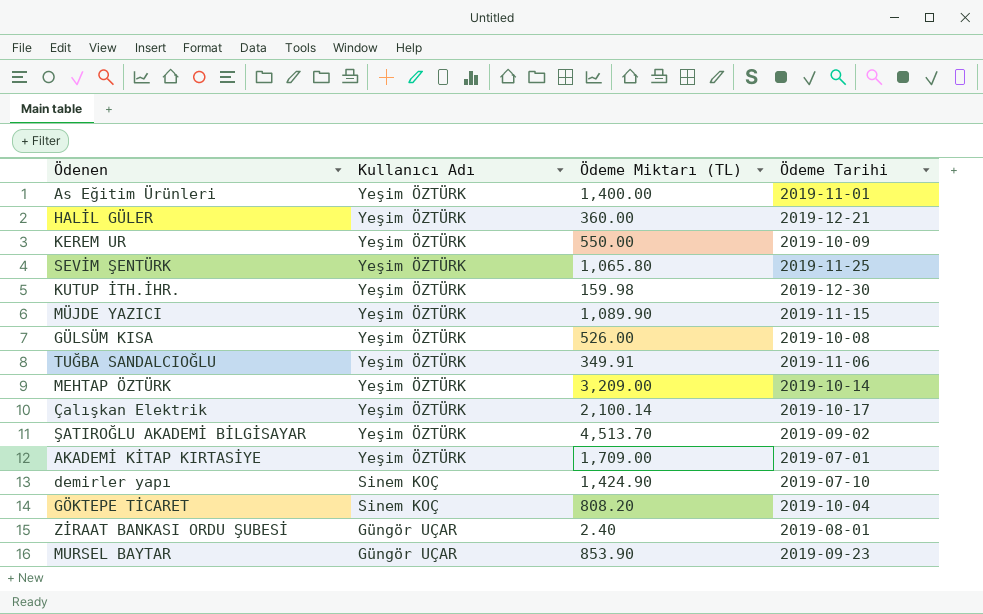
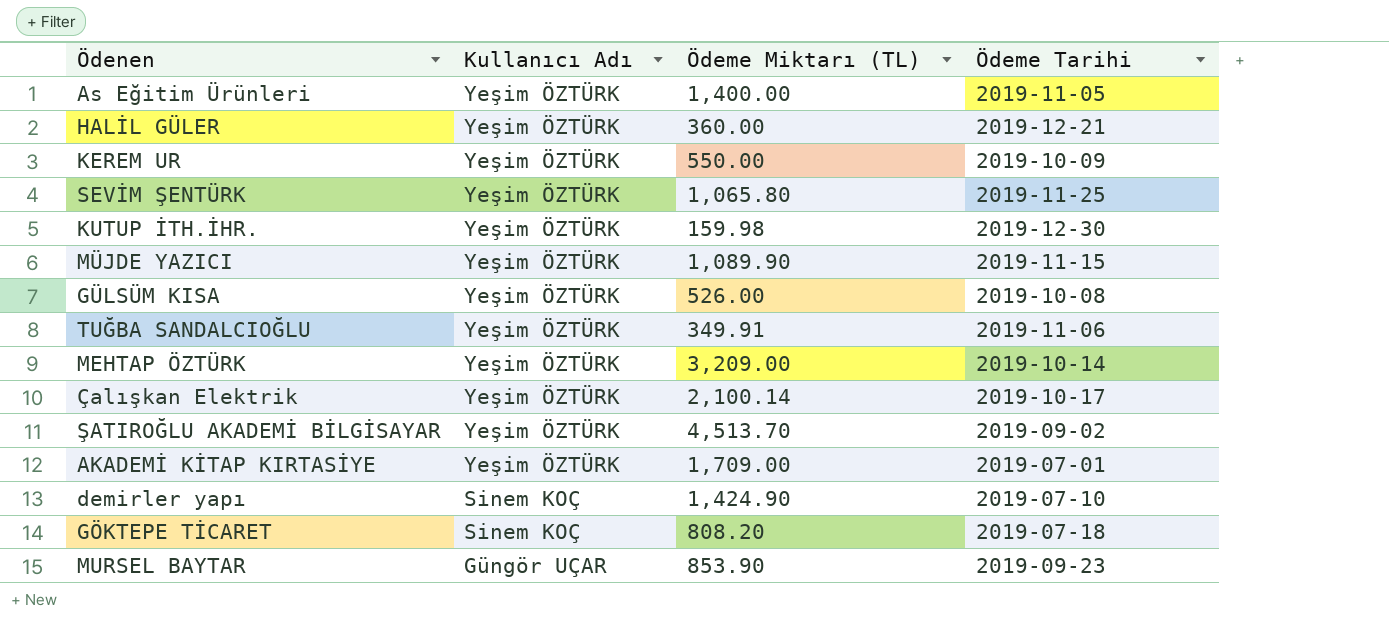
row ZİRAAT BANKASI ORDU ŞUBESİ: Güngör UÇAR | 2.40 | 2019-08-01 -> none
As Eğitim Ürünleri | Ödeme Tarihi: 2019-11-01 -> 2019-11-05
GÖKTEPE TİCARET | Ödeme Tarihi: 2019-10-04 -> 2019-07-18

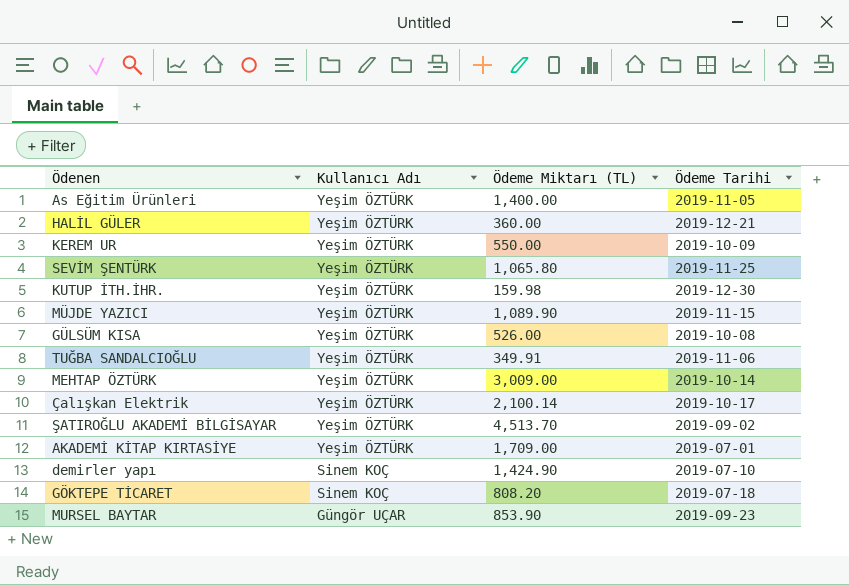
MEHTAP ÖZTÜRK | Ödeme Miktarı (TL): 3,209.00 -> 3,009.00

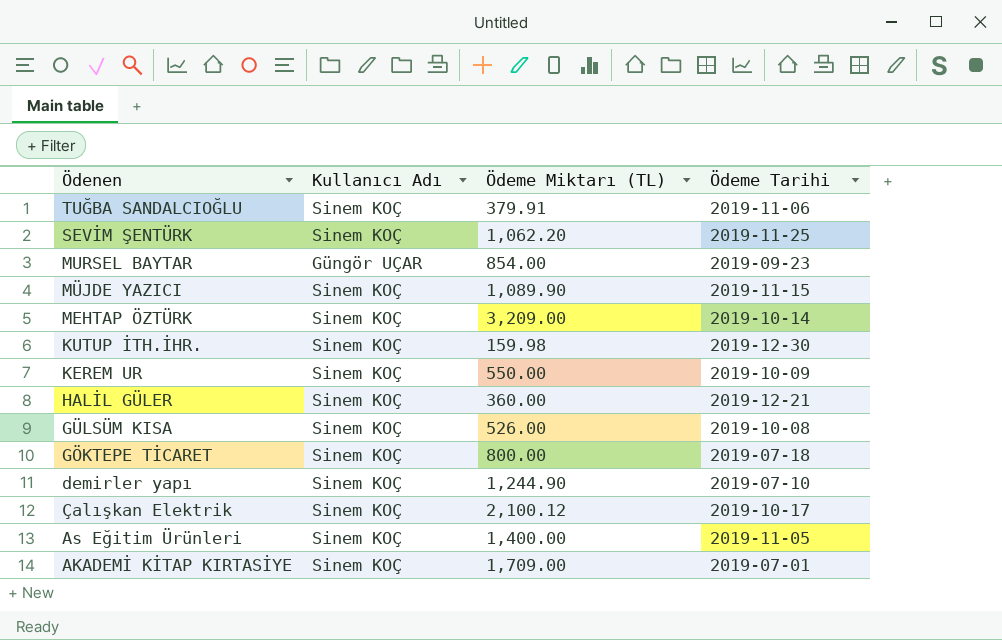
row order: Kullanıcı Adı descending -> Ödenen descending
row ŞATIROĞLU AKADEMİ BİLGİSAYAR: Yeşim ÖZTÜRK | 4,513.70 | 2019-09-02 -> none
TUĞBA SANDALCIOĞLU | Kullanıcı Adı: Yeşim ÖZTÜRK -> Sinem KOÇ
TUĞBA SANDALCIOĞLU | Ödeme Miktarı (TL): 349.91 -> 379.91
SEVİM ŞENTÜRK | Kullanıcı Adı: Yeşim ÖZTÜRK -> Sinem KOÇ
SEVİM ŞENTÜRK | Ödeme Miktarı (TL): 1,065.80 -> 1,062.20
MURSEL BAYTAR | Ödeme Miktarı (TL): 853.90 -> 854.00
MÜJDE YAZICI | Kullanıcı Adı: Yeşim ÖZTÜRK -> Sinem KOÇ
MEHTAP ÖZTÜRK | Kullanıcı Adı: Yeşim ÖZTÜRK -> Sinem KOÇ
MEHTAP ÖZTÜRK | Ödeme Miktarı (TL): 3,009.00 -> 3,209.00
KUTUP İTH.İHR. | Kullanıcı Adı: Yeşim ÖZTÜRK -> Sinem KOÇ
KEREM UR | Kullanıcı Adı: Yeşim ÖZTÜRK -> Sinem KOÇ
HALİL GÜLER | Kullanıcı Adı: Yeşim ÖZTÜRK -> Sinem KOÇ
GÜLSÜM KISA | Kullanıcı Adı: Yeşim ÖZTÜRK -> Sinem KOÇ
GÖKTEPE TİCARET | Ödeme Miktarı (TL): 808.20 -> 800.00
demirler yapı | Ödeme Miktarı (TL): 1,424.90 -> 1,244.90
Çalışkan Elektrik | Kullanıcı Adı: Yeşim ÖZTÜRK -> Sinem KOÇ
Çalışkan Elektrik | Ödeme Miktarı (TL): 2,100.14 -> 2,100.12
As Eğitim Ürünleri | Kullanıcı Adı: Yeşim ÖZTÜRK -> Sinem KOÇ
AKADEMİ KİTAP KIRTASİYE | Kullanıcı Adı: Yeşim ÖZTÜRK -> Sinem KOÇ

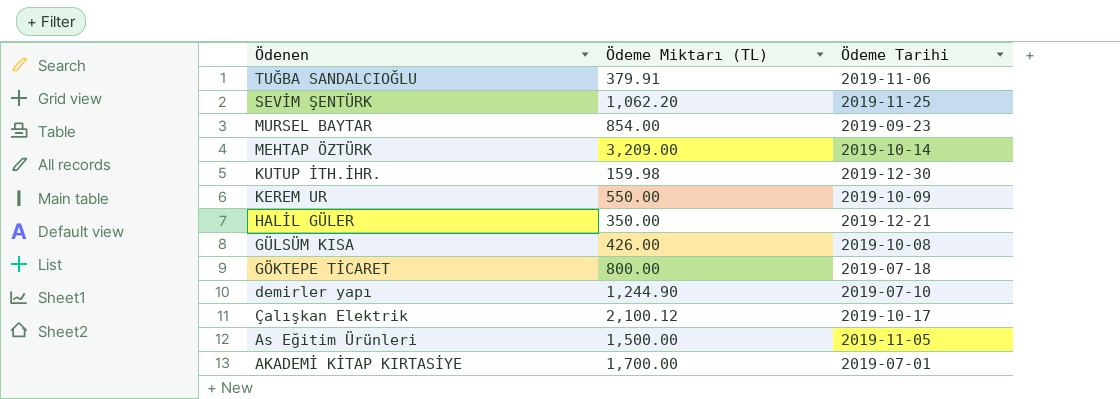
column Kullanıcı Adı | position: 2 -> none
row MÜJDE YAZICI: Sinem KOÇ | 1,089.90 | 2019-11-15 -> none
HALİL GÜLER | Ödeme Miktarı (TL): 360.00 -> 350.00
GÜLSÜM KISA | Ödeme Miktarı (TL): 526.00 -> 426.00
As Eğitim Ürünleri | Ödeme Miktarı (TL): 1,400.00 -> 1,500.00
AKADEMİ KİTAP KIRTASİYE | Ödeme Miktarı (TL): 1,709.00 -> 1,700.00

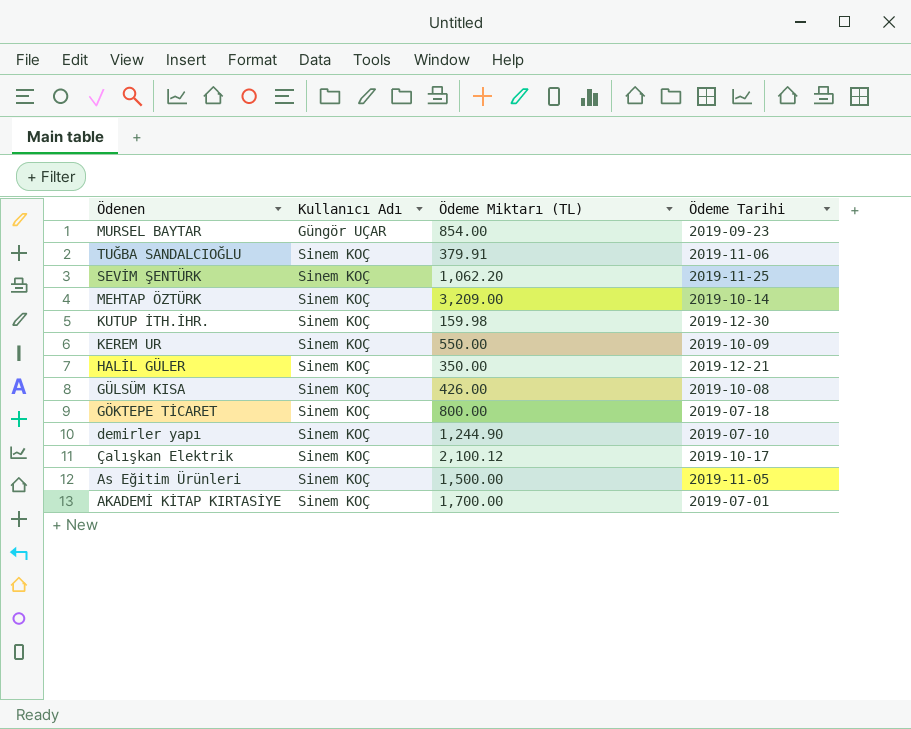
row order: Ödenen descending -> Kullanıcı Adı ascending
column Kullanıcı Adı | position: none -> 2

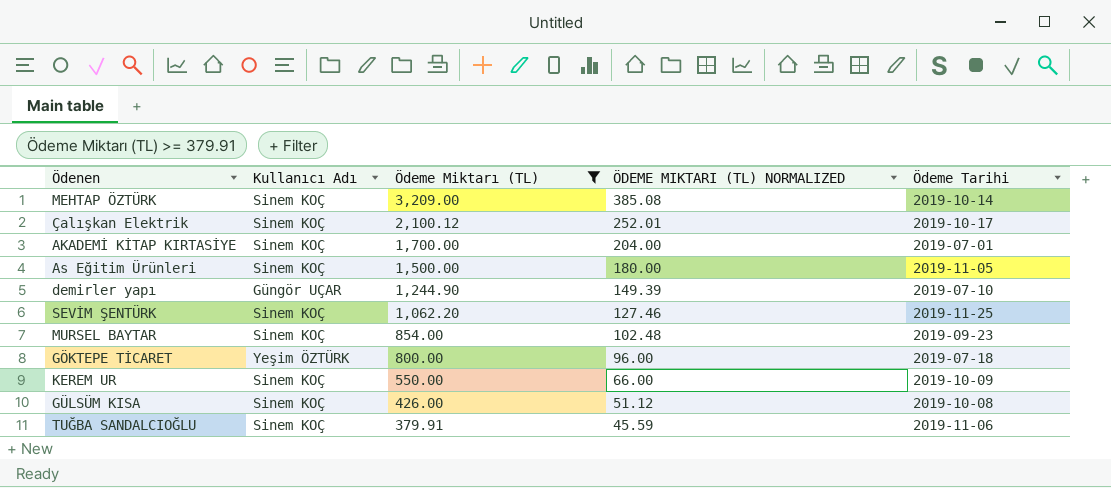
filter: none -> Ödeme Miktarı (TL) >= 379.91
row order: Kullanıcı Adı ascending -> Ödeme Miktarı (TL) descending
column ÖDEME MIKTARI (TL) NORMALIZED | formula: none -> [Ödeme Miktarı (TL)] * 0.12
demirler yapı | Kullanıcı Adı: Sinem KOÇ -> Güngör UÇAR
MURSEL BAYTAR | Kullanıcı Adı: Güngör UÇAR -> Sinem KOÇ
GÖKTEPE TİCARET | Kullanıcı Adı: Sinem KOÇ -> Yeşim ÖZTÜRK

